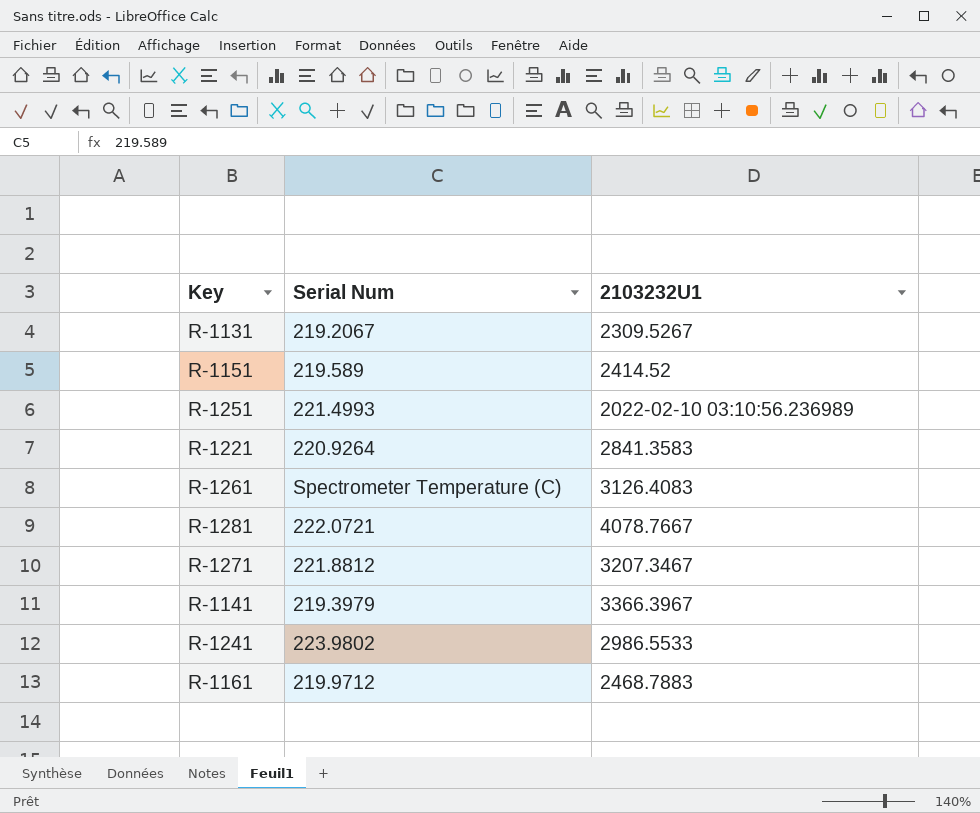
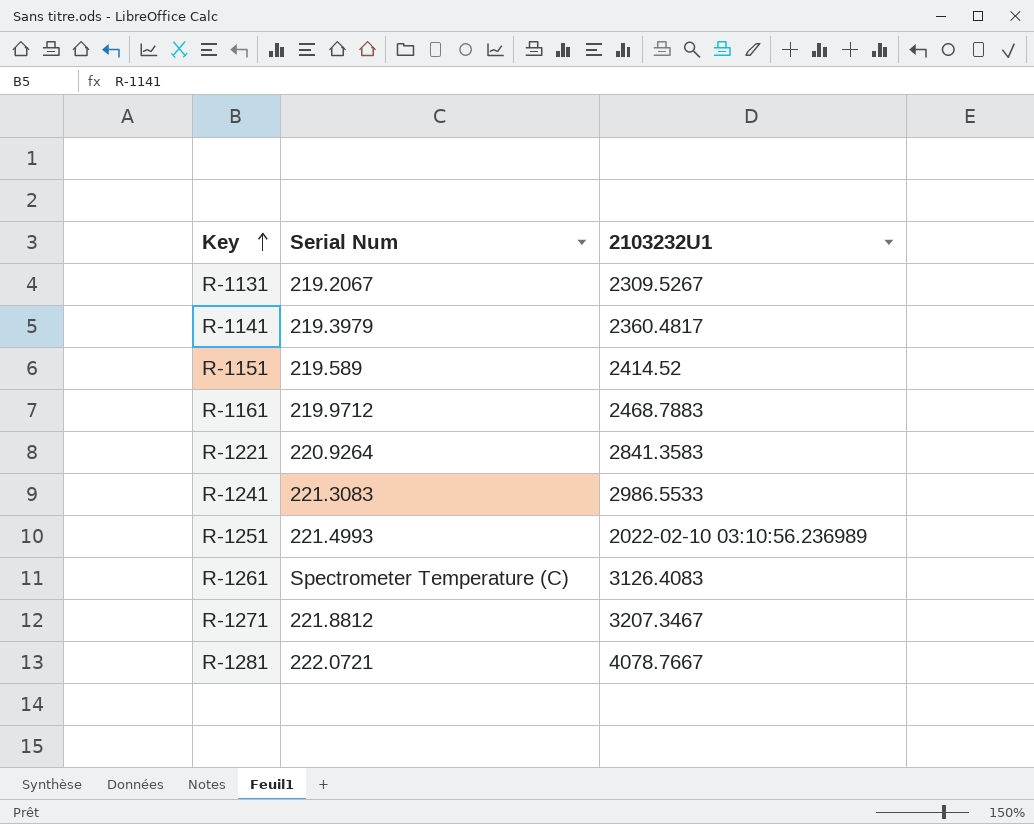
row order: none -> Key ascending
R-1141 | 2103232U1: 3366.3967 -> 2360.4817
R-1241 | Serial Num: 223.9802 -> 221.3083

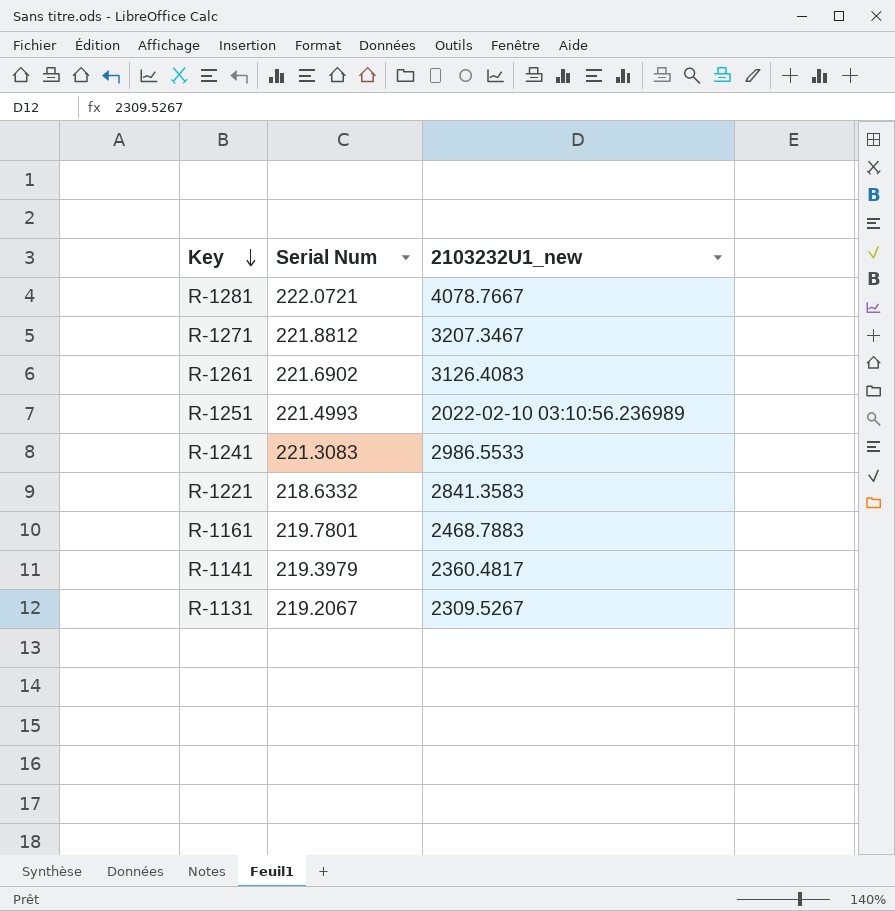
row order: Key ascending -> Key descending
column name: 2103232U1 -> 2103232U1_new
row R-1151: 219.589 | 2414.52 -> none
R-1261 | Serial Num: Spectrometer Temperature (C) -> 221.6902
R-1221 | Serial Num: 220.9264 -> 218.6332
R-1161 | Serial Num: 219.9712 -> 219.7801

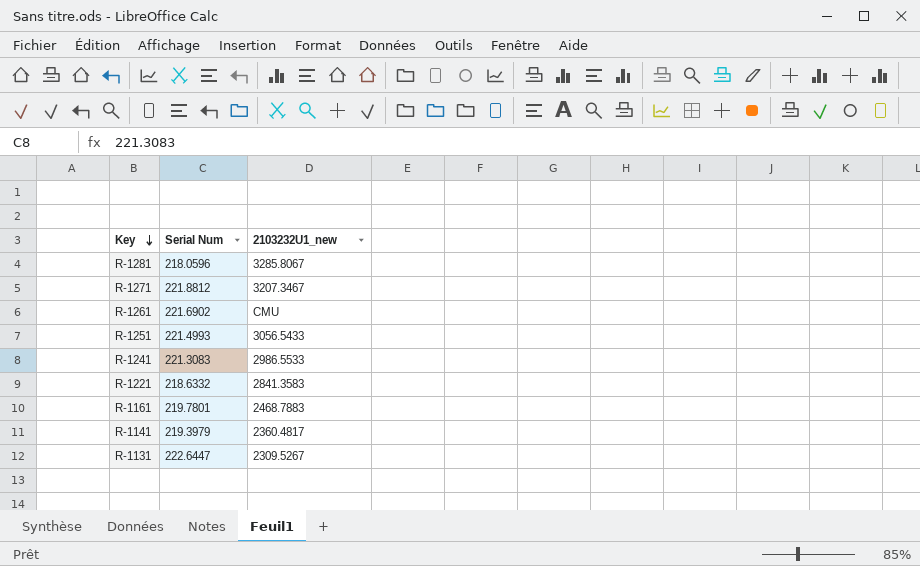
R-1281 | Serial Num: 222.0721 -> 218.0596
R-1281 | 2103232U1_new: 4078.7667 -> 3285.8067
R-1261 | 2103232U1_new: 3126.4083 -> CMU
R-1251 | 2103232U1_new: 2022-02-10 03:10:56.236989 -> 3056.5433
R-1131 | Serial Num: 219.2067 -> 222.6447

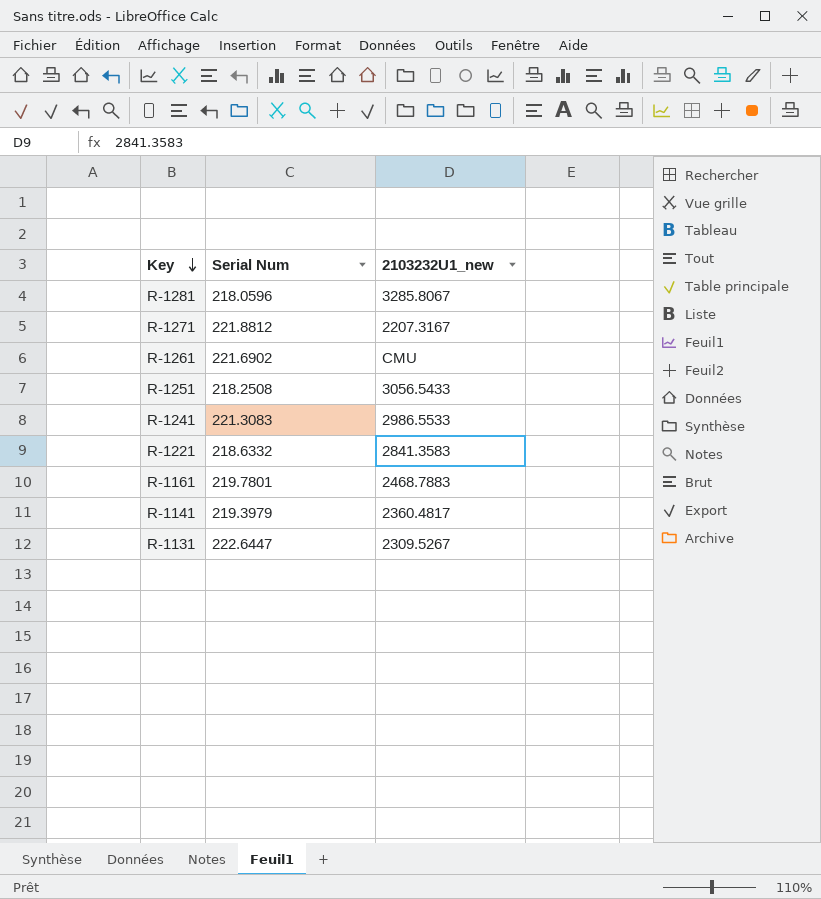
R-1271 | 2103232U1_new: 3207.3467 -> 2207.3167
R-1251 | Serial Num: 221.4993 -> 218.2508

